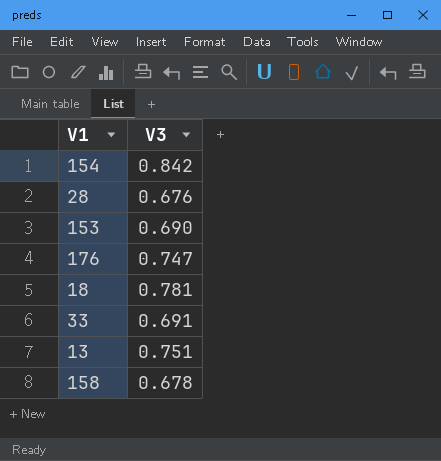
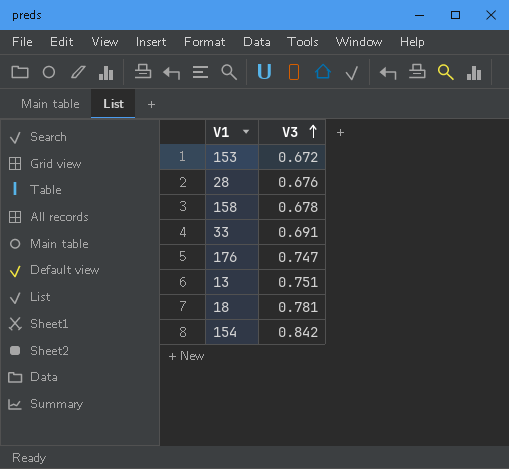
row order: none -> V3 ascending
153 | V3: 0.690 -> 0.672

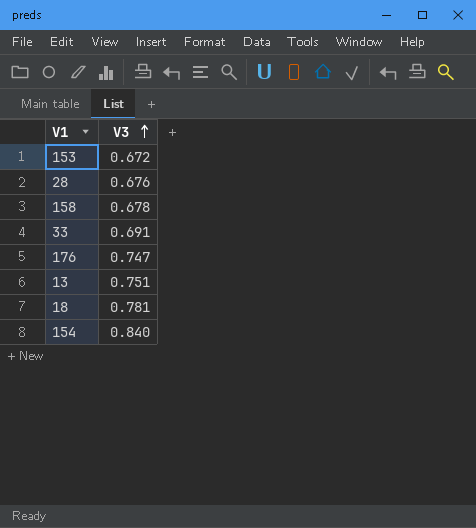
154 | V3: 0.842 -> 0.840

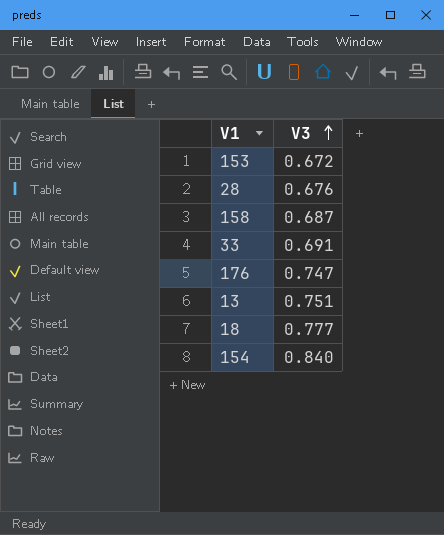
158 | V3: 0.678 -> 0.687
18 | V3: 0.781 -> 0.777

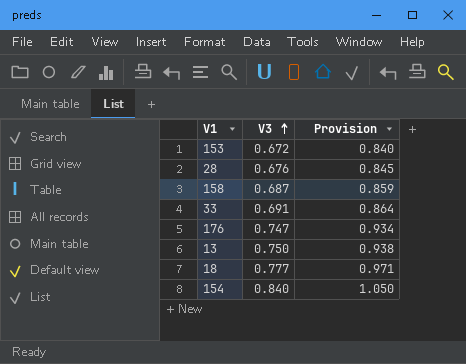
column Provision | formula: none -> [V3] * 1.25
13 | V3: 0.751 -> 0.750

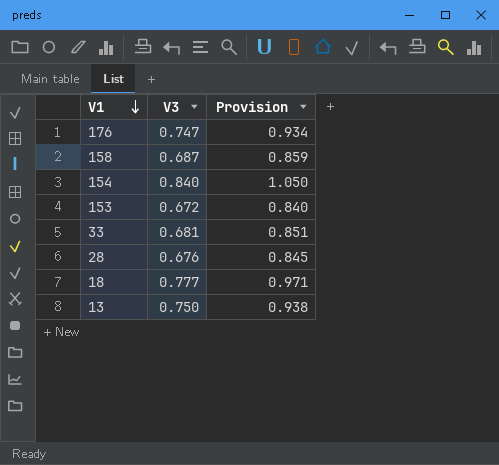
row order: V3 ascending -> V1 descending
33 | V3: 0.691 -> 0.681
33 | Provision: 0.864 -> 0.851

